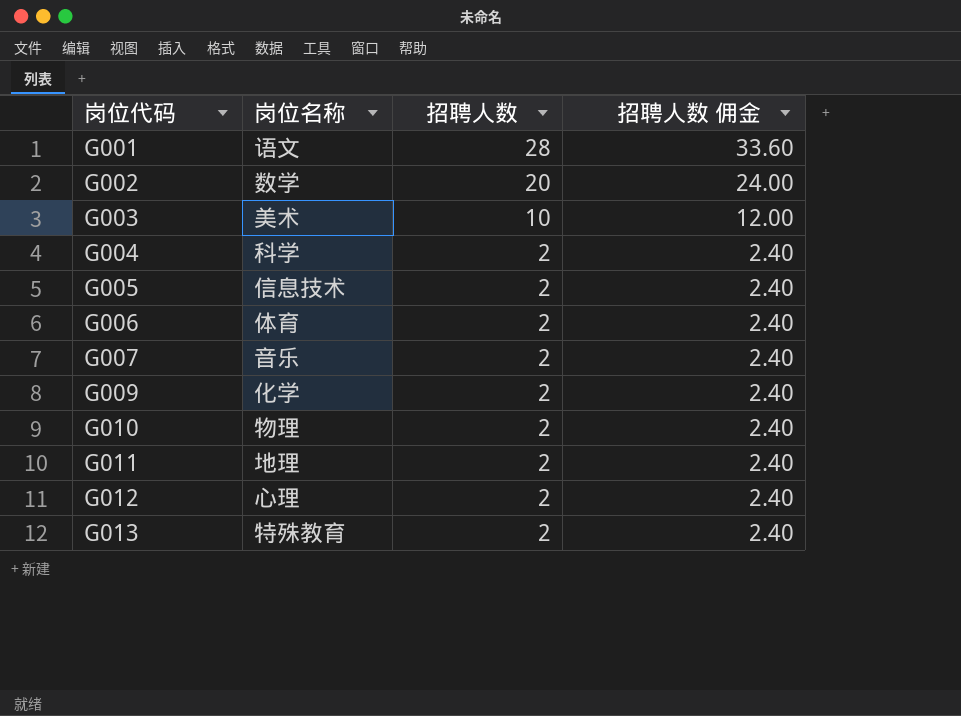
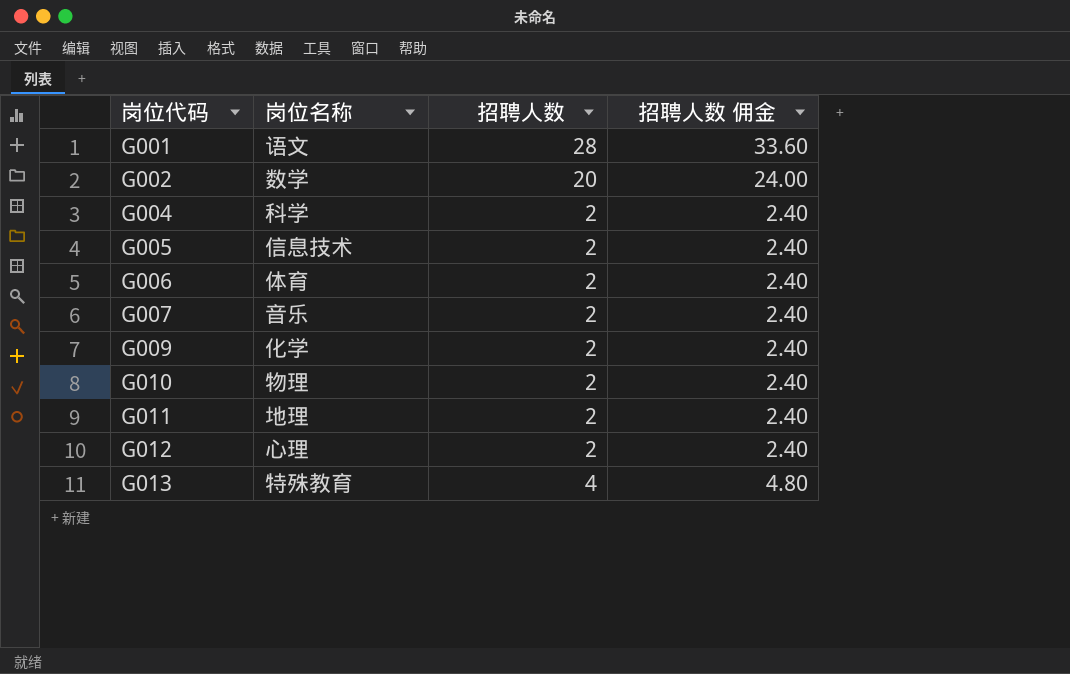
row G003: 美术 | 10 | 12.00 -> none
G013 | 招聘人数: 2 -> 4
G013 | 招聘人数 佣金: 2.40 -> 4.80

